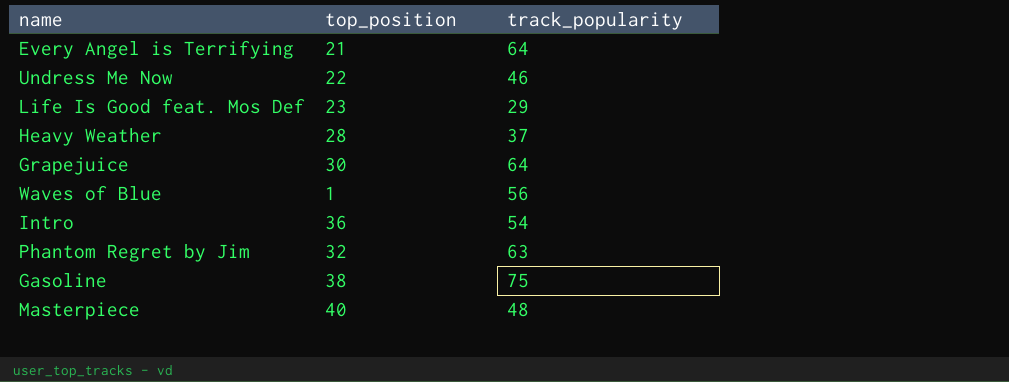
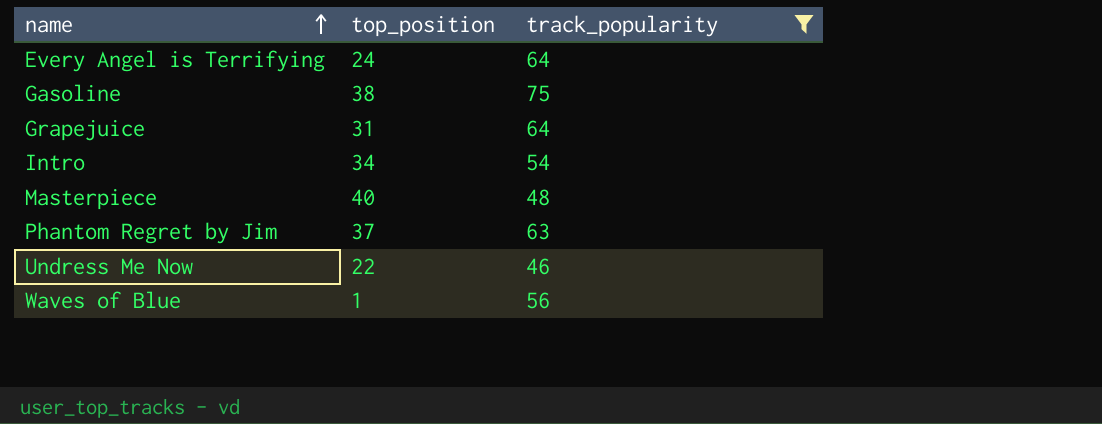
filter: none -> track_popularity >= 46
row order: none -> name ascending
Every Angel is Terrifying | top_position: 21 -> 24
Grapejuice | top_position: 30 -> 31
Intro | top_position: 36 -> 34
Phantom Regret by Jim | top_position: 32 -> 37

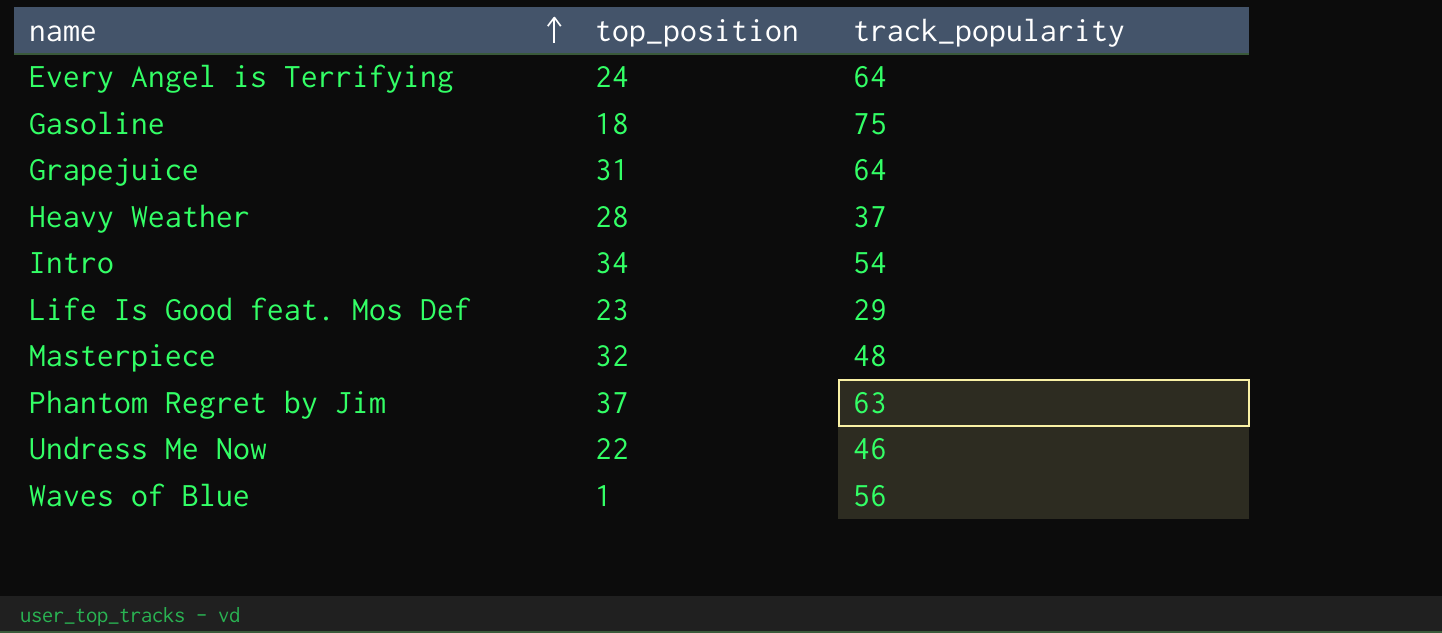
filter: track_popularity >= 46 -> none
Gasoline | top_position: 38 -> 18
Masterpiece | top_position: 40 -> 32

